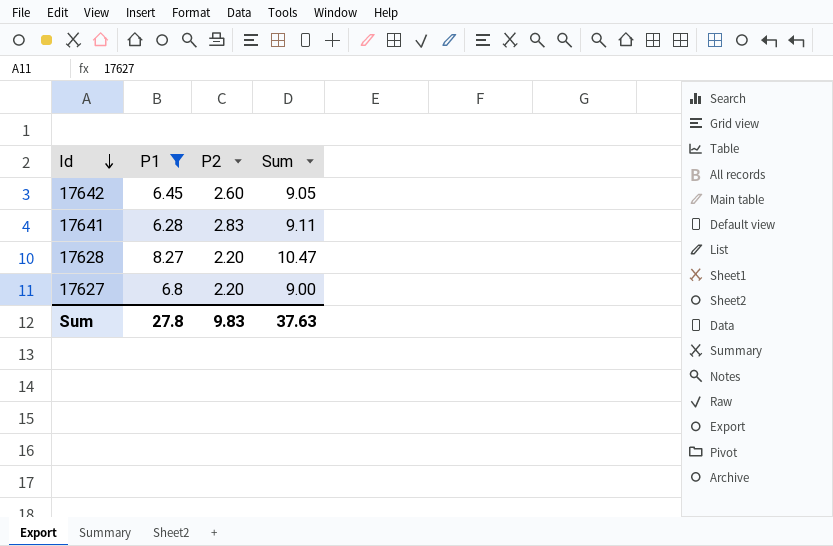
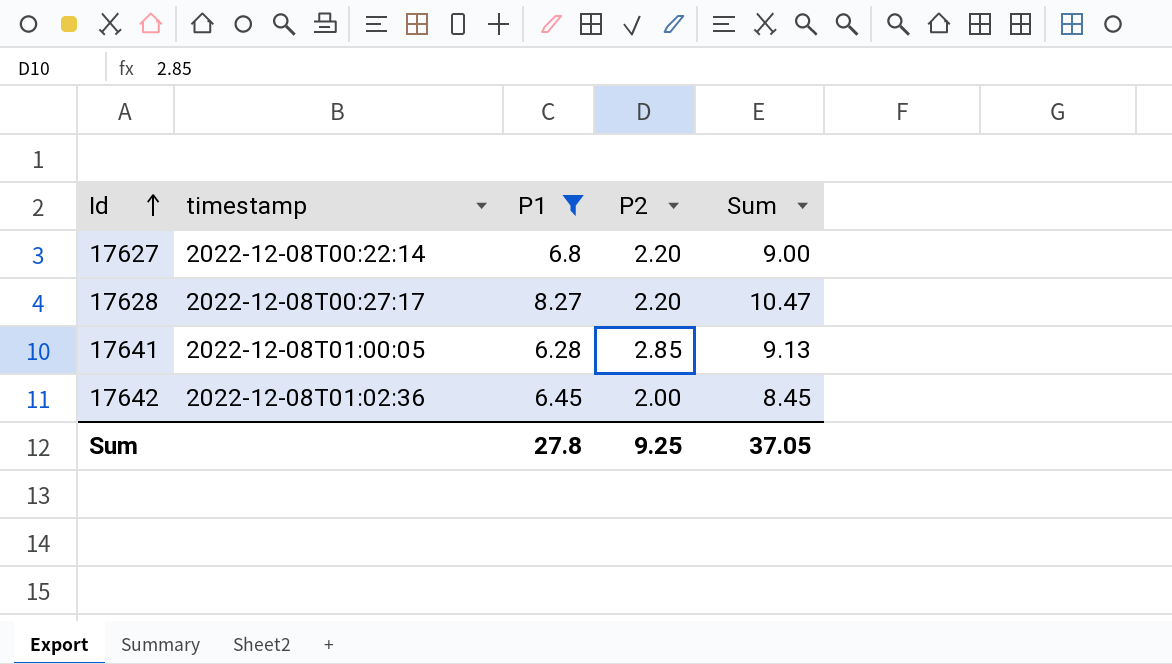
row order: Id descending -> Id ascending
column timestamp | position: none -> 2
17641 | P2: 2.83 -> 2.85
17641 | Sum: 9.11 -> 9.13
17642 | P2: 2.60 -> 2.00
17642 | Sum: 9.05 -> 8.45
Sum | P2: 9.83 -> 9.25
Sum | Sum: 37.63 -> 37.05

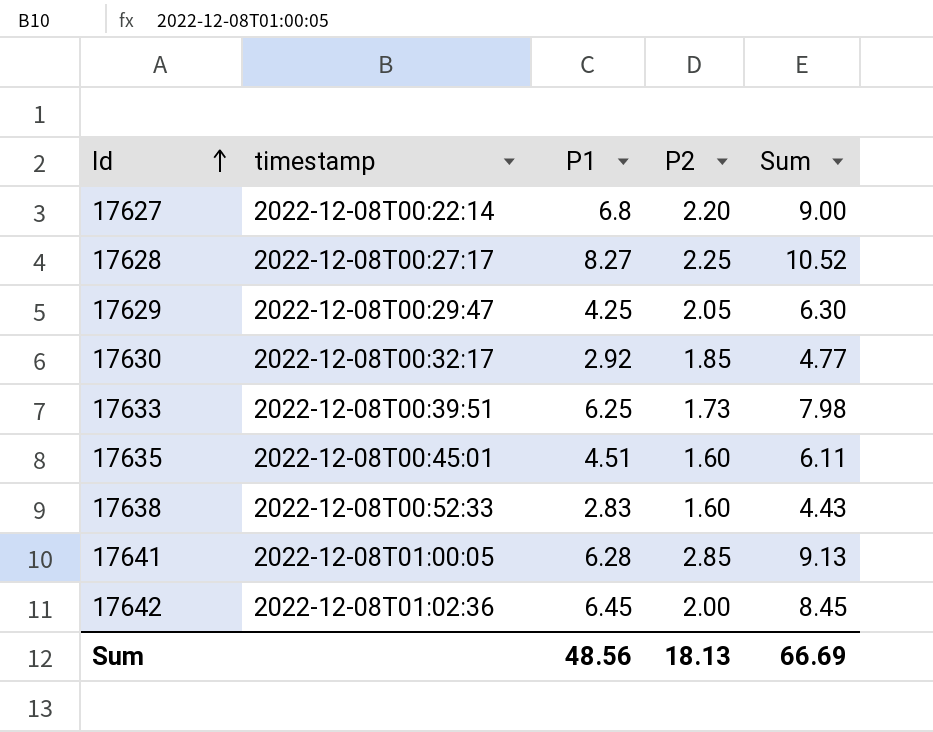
filter: P1 >= 6.28 -> none
17628 | P2: 2.20 -> 2.25
17628 | Sum: 10.47 -> 10.52
Sum | P1: 27.8 -> 48.56
Sum | P2: 9.25 -> 18.13
Sum | Sum: 37.05 -> 66.69

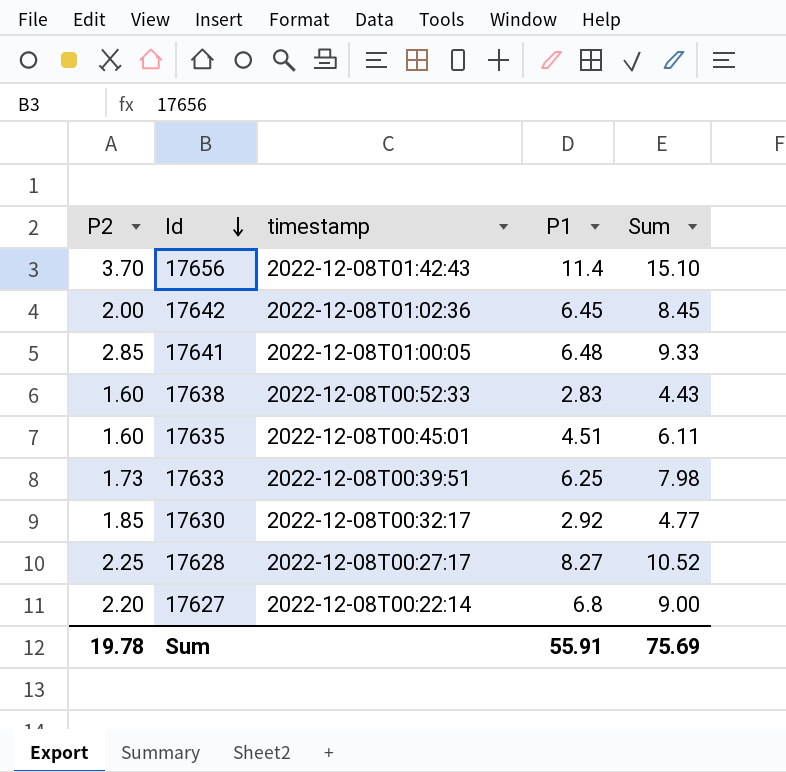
row order: Id ascending -> Id descending
column P2 | position: 4 -> 1
row 17629: 2022-12-08T00:29:47 | 4.25 | 2.05 | 6.30 -> none
row 17656: none -> 3.70 | 2022-12-08T01:42:43 | 11.4 | 15.10
17641 | P1: 6.28 -> 6.48
17641 | Sum: 9.13 -> 9.33
Sum | P2: 18.13 -> 19.78
Sum | P1: 48.56 -> 55.91
Sum | Sum: 66.69 -> 75.69

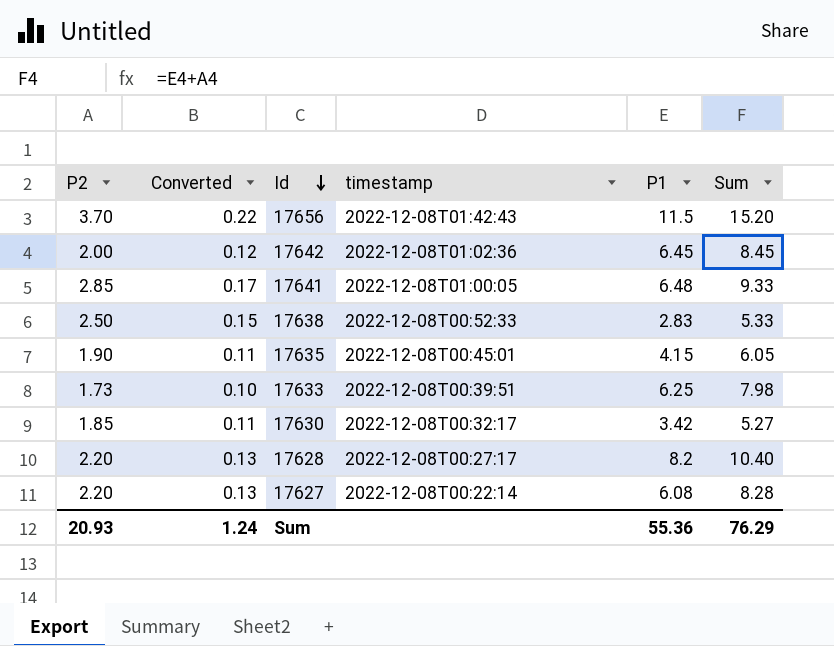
column Converted | formula: none -> [P2] * 0.06
17656 | P1: 11.4 -> 11.5
17656 | Sum: 15.10 -> 15.20
17638 | P2: 1.60 -> 2.50
17638 | Sum: 4.43 -> 5.33
17635 | P2: 1.60 -> 1.90
17635 | P1: 4.51 -> 4.15
17635 | Sum: 6.11 -> 6.05
17630 | P1: 2.92 -> 3.42
17630 | Sum: 4.77 -> 5.27
17628 | P2: 2.25 -> 2.20
17628 | P1: 8.27 -> 8.2
17628 | Sum: 10.52 -> 10.40
17627 | P1: 6.8 -> 6.08
17627 | Sum: 9.00 -> 8.28
Sum | P2: 19.78 -> 20.93
Sum | P1: 55.91 -> 55.36
Sum | Sum: 75.69 -> 76.29

